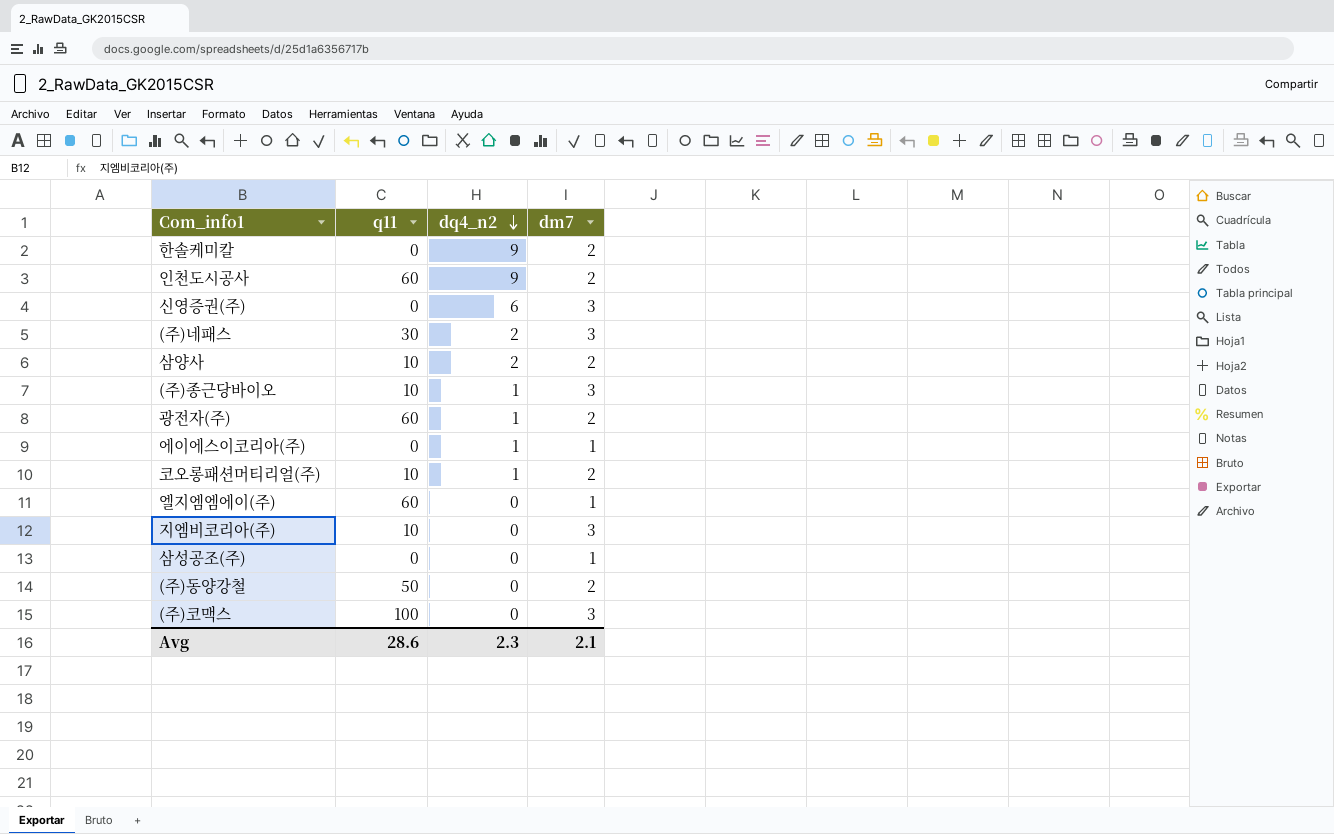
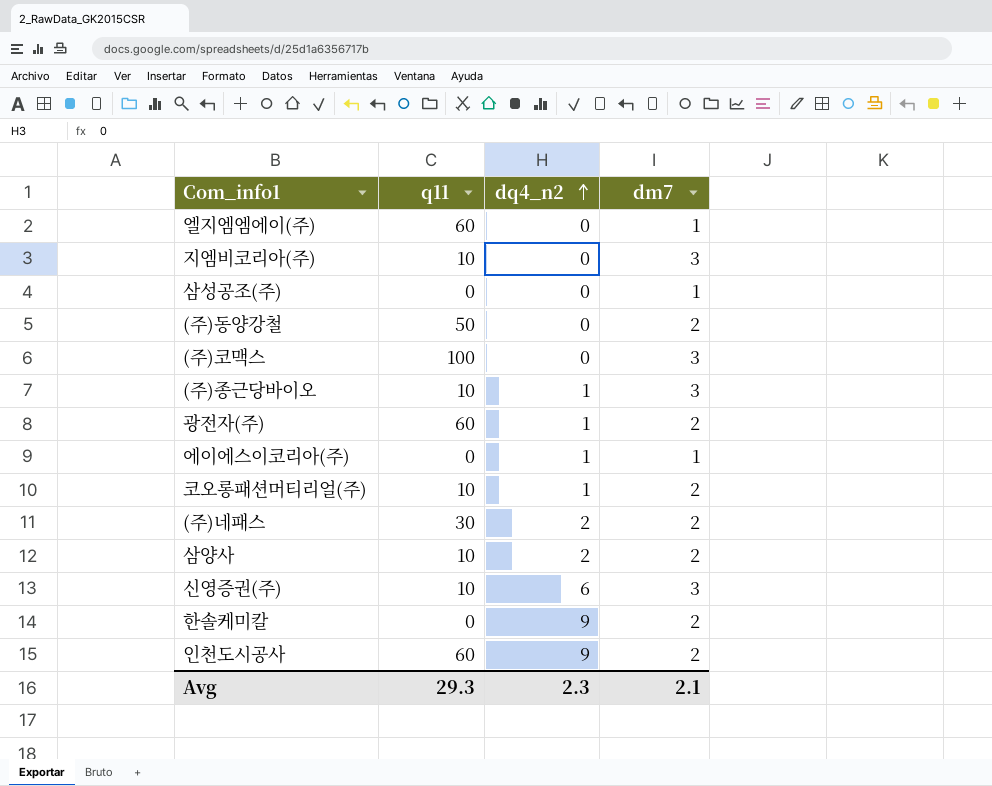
row order: dq4_n2 descending -> dq4_n2 ascending
(주)네패스 | dm7: 3 -> 2
신영증권(주) | q11: 0 -> 10
Avg | q11: 28.6 -> 29.3

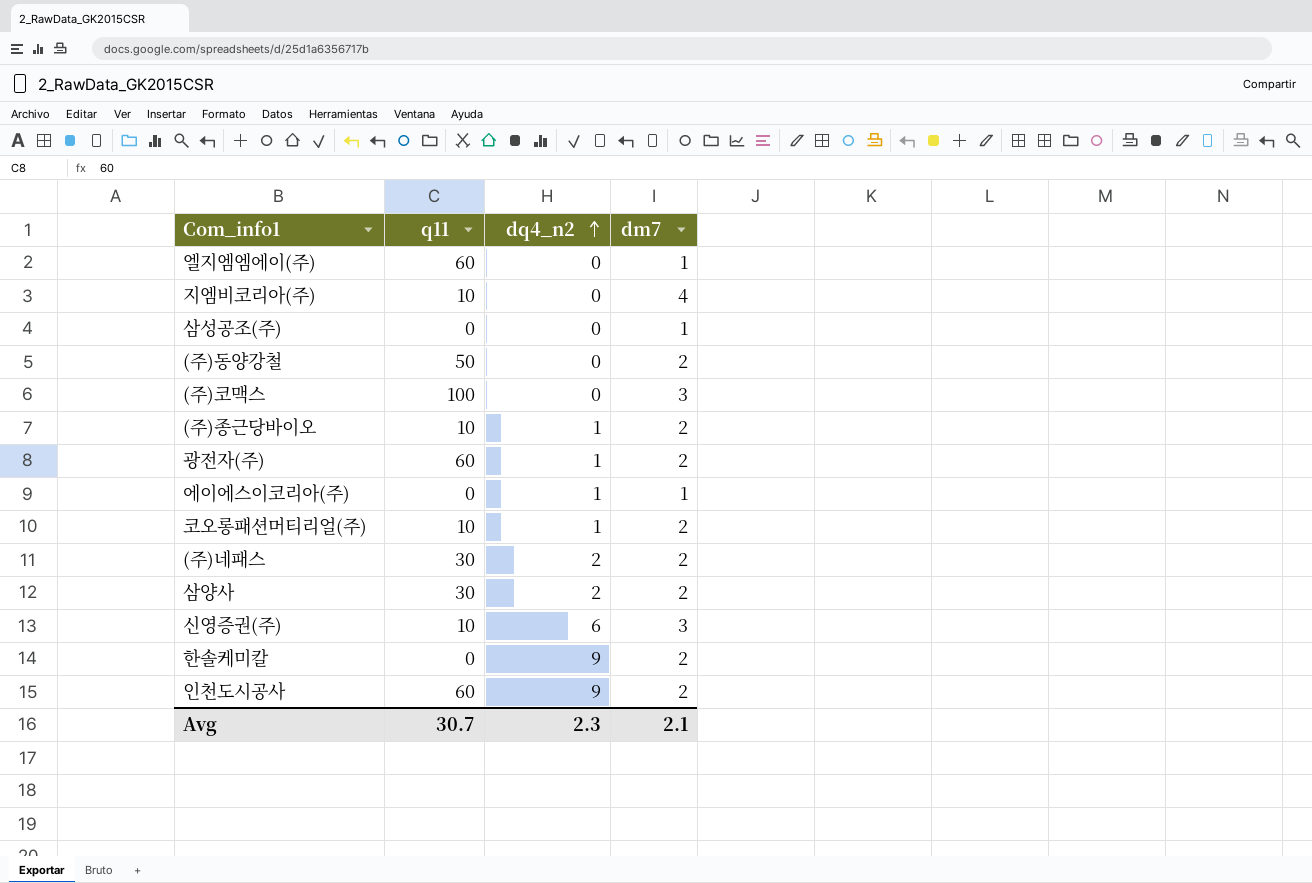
지엠비코리아(주) | dm7: 3 -> 4
(주)종근당바이오 | dm7: 3 -> 2
삼양사 | q11: 10 -> 30
Avg | q11: 29.3 -> 30.7

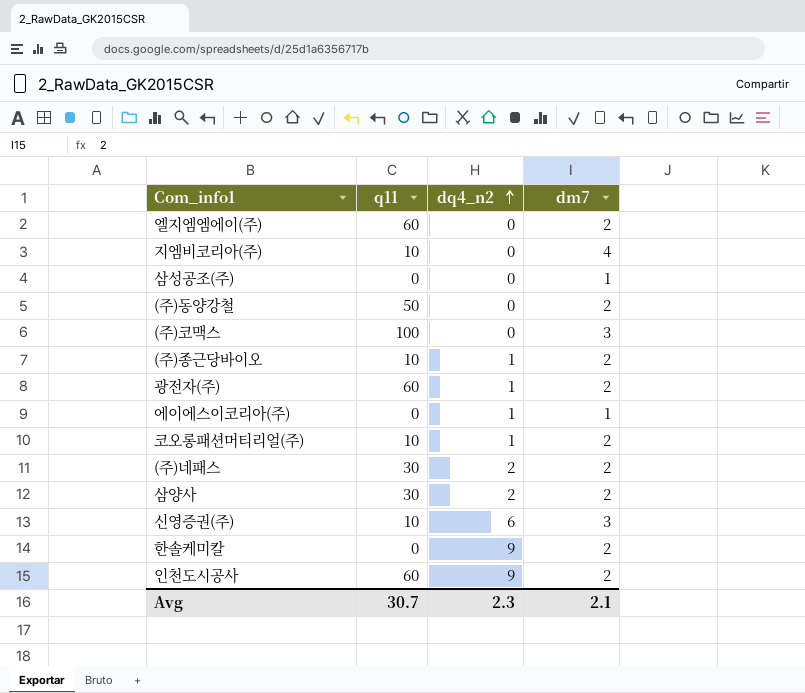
엘지엠엠에이(주) | dm7: 1 -> 2

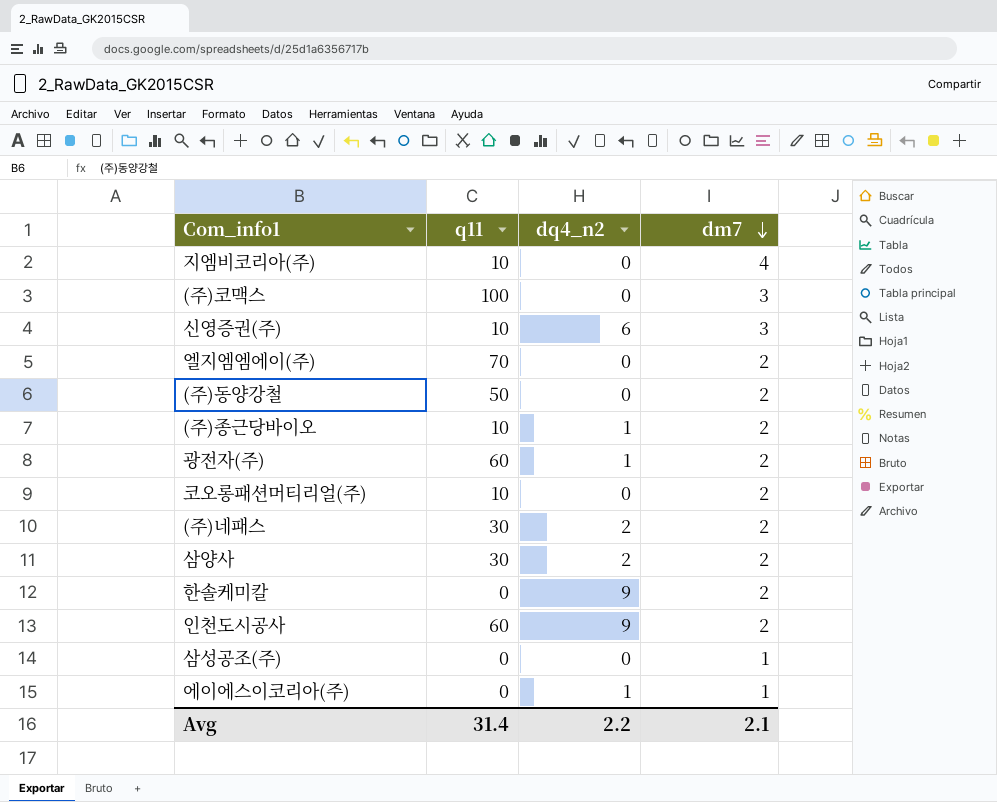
row order: dq4_n2 ascending -> dm7 descending
엘지엠엠에이(주) | q11: 60 -> 70
코오롱패션머티리얼(주) | dq4_n2: 1 -> 0
Avg | q11: 30.7 -> 31.4
Avg | dq4_n2: 2.3 -> 2.2

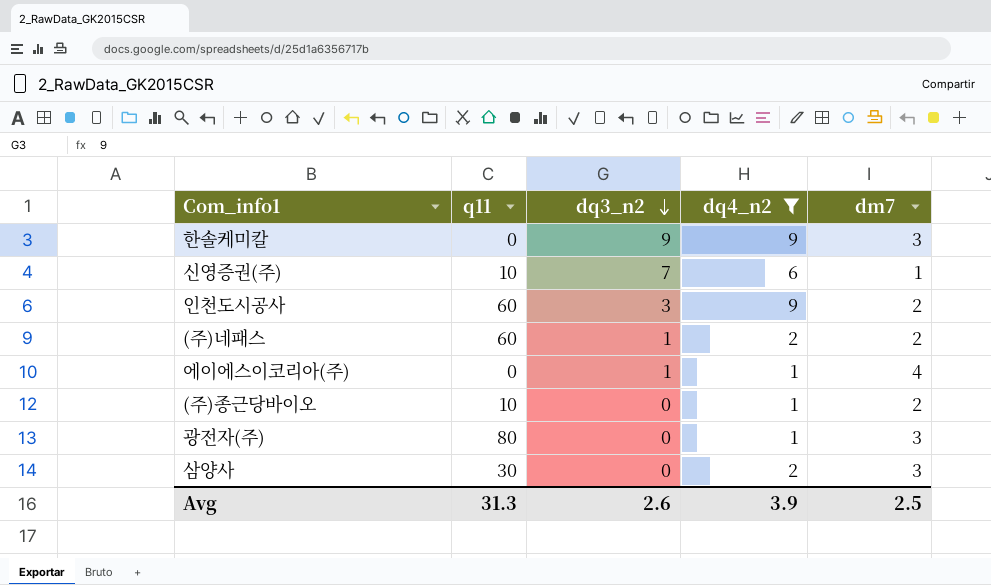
filter: none -> dq4_n2 != 0
row order: dm7 descending -> dq3_n2 descending
column dq3_n2 | position: none -> 3
한솔케미칼 | dm7: 2 -> 3
신영증권(주) | dm7: 3 -> 1
(주)네패스 | q11: 30 -> 60
에이에스이코리아(주) | dm7: 1 -> 4
광전자(주) | q11: 60 -> 80
광전자(주) | dm7: 2 -> 3
삼양사 | dm7: 2 -> 3
Avg | q11: 31.4 -> 31.3
Avg | dq4_n2: 2.2 -> 3.9
Avg | dm7: 2.1 -> 2.5

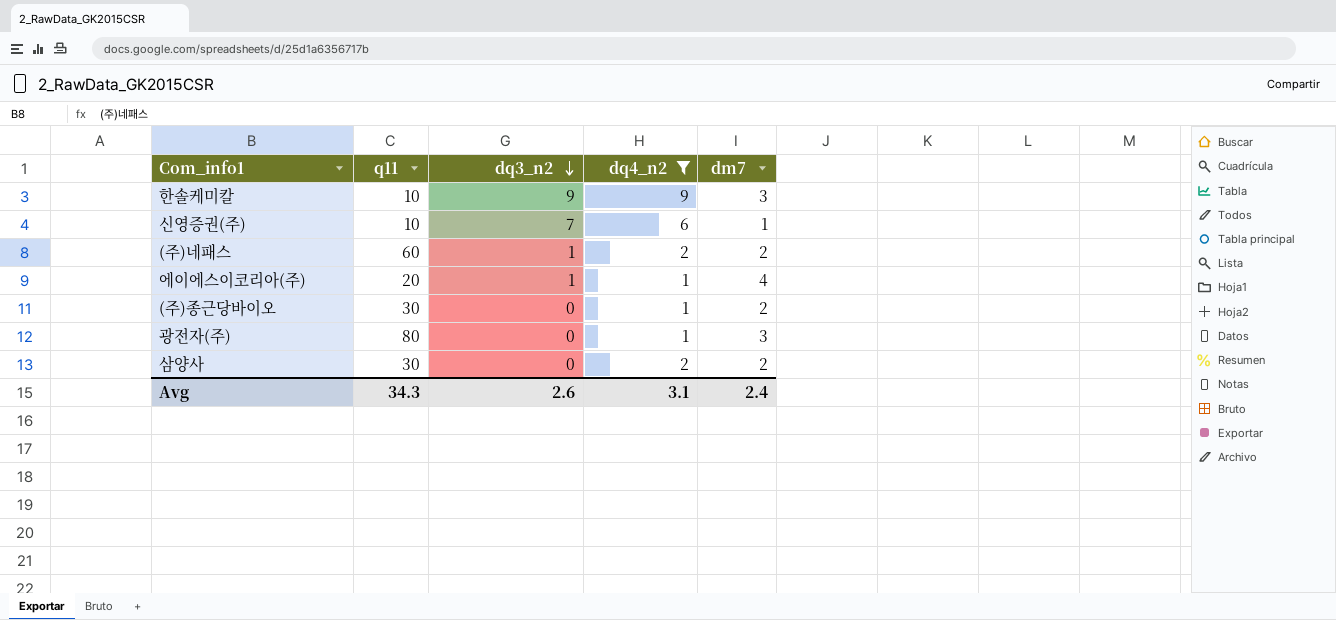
row 인천도시공사: 60 | 3 | 9 | 2 -> none
한솔케미칼 | q11: 0 -> 10
에이에스이코리아(주) | q11: 0 -> 20
(주)종근당바이오 | q11: 10 -> 30
삼양사 | dm7: 3 -> 2
Avg | q11: 31.3 -> 34.3
Avg | dq4_n2: 3.9 -> 3.1
Avg | dm7: 2.5 -> 2.4

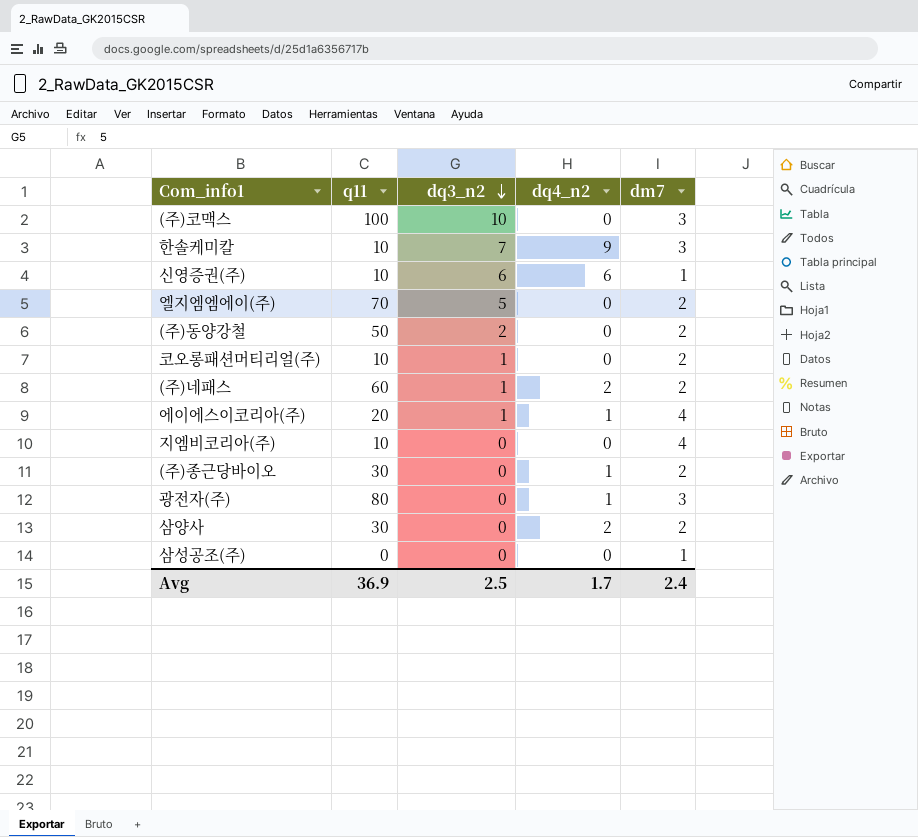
filter: dq4_n2 != 0 -> none
한솔케미칼 | dq3_n2: 9 -> 7
신영증권(주) | dq3_n2: 7 -> 6
Avg | q11: 34.3 -> 36.9
Avg | dq3_n2: 2.6 -> 2.5
Avg | dq4_n2: 3.1 -> 1.7

